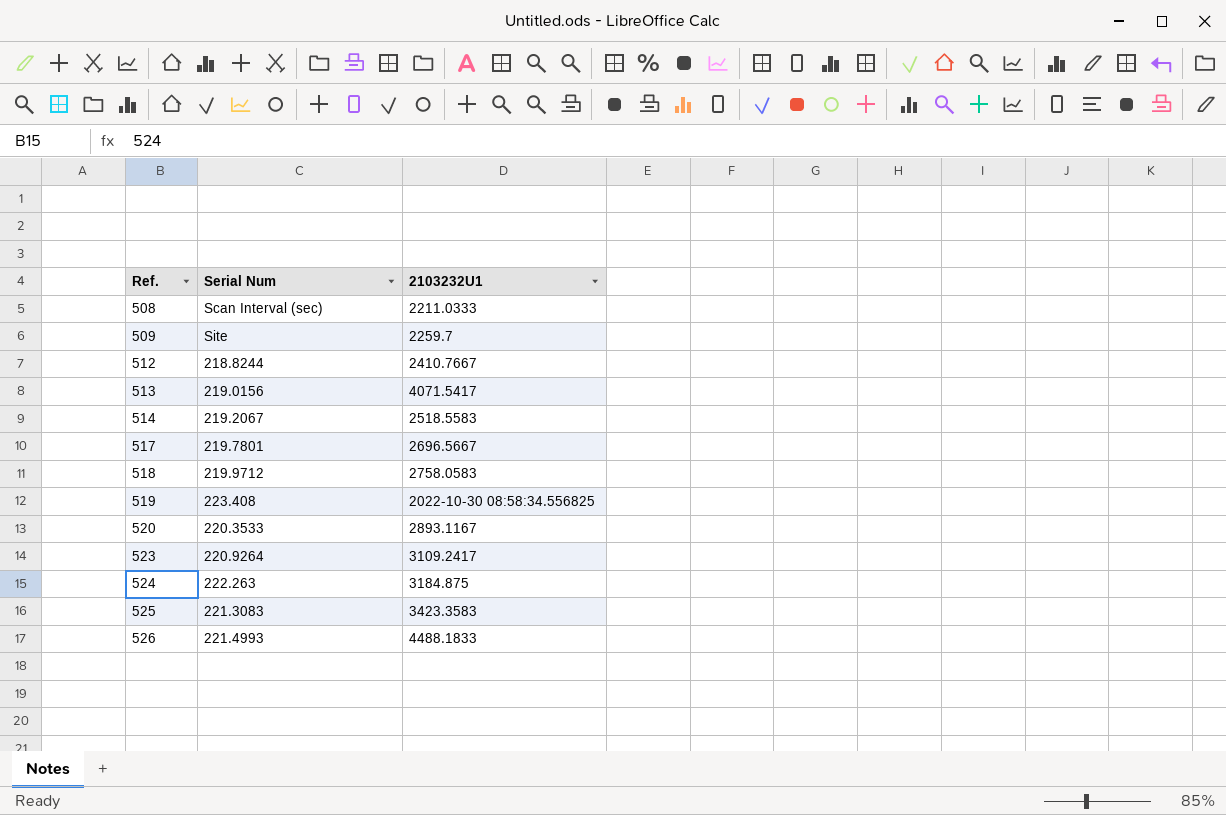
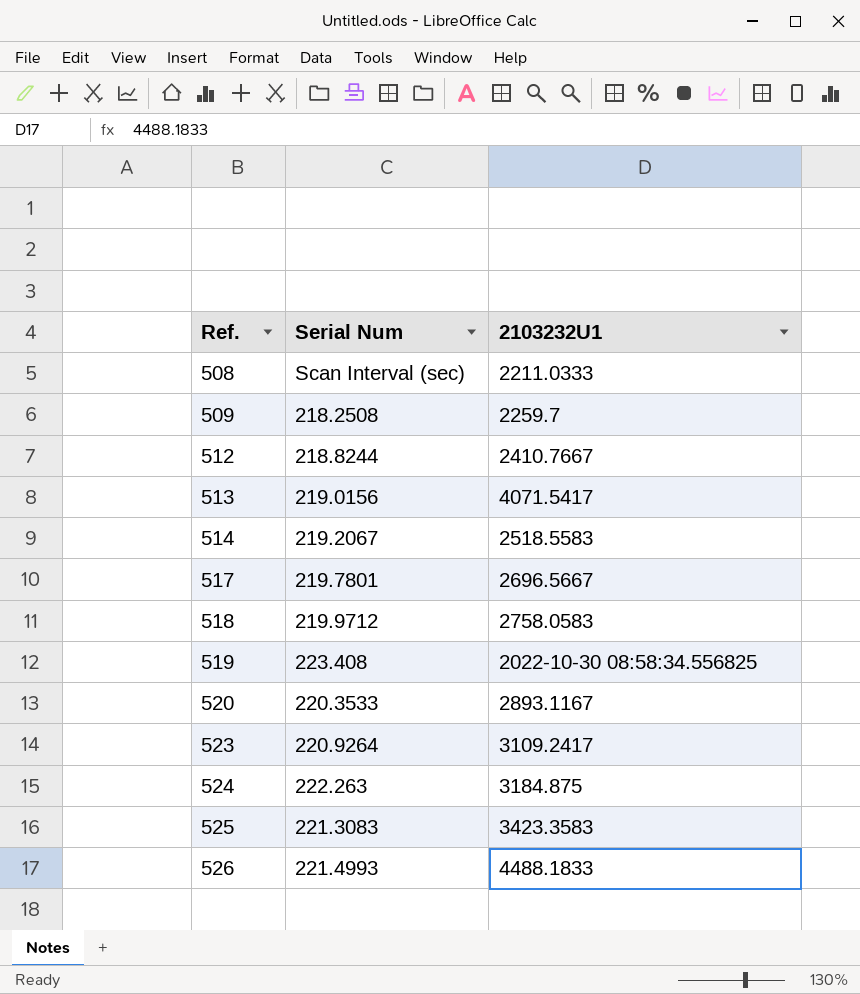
509 | Serial Num: Site -> 218.2508

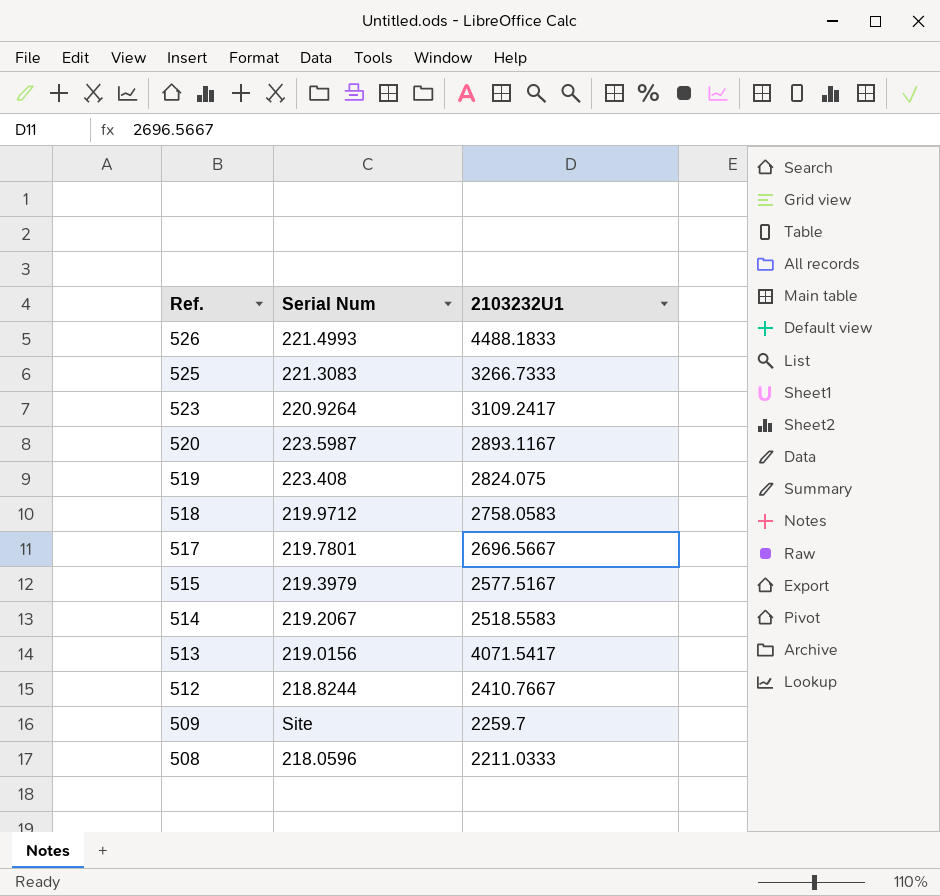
row order: Ref. ascending -> Ref. descending
row 524: 222.263 | 3184.875 -> none
525 | 2103232U1: 3423.3583 -> 3266.7333
520 | Serial Num: 220.3533 -> 223.5987
519 | 2103232U1: 2022-10-30 08:58:34.556825 -> 2824.075
row 515: none -> 219.3979 | 2577.5167
509 | Serial Num: 218.2508 -> Site
508 | Serial Num: Scan Interval (sec) -> 218.0596

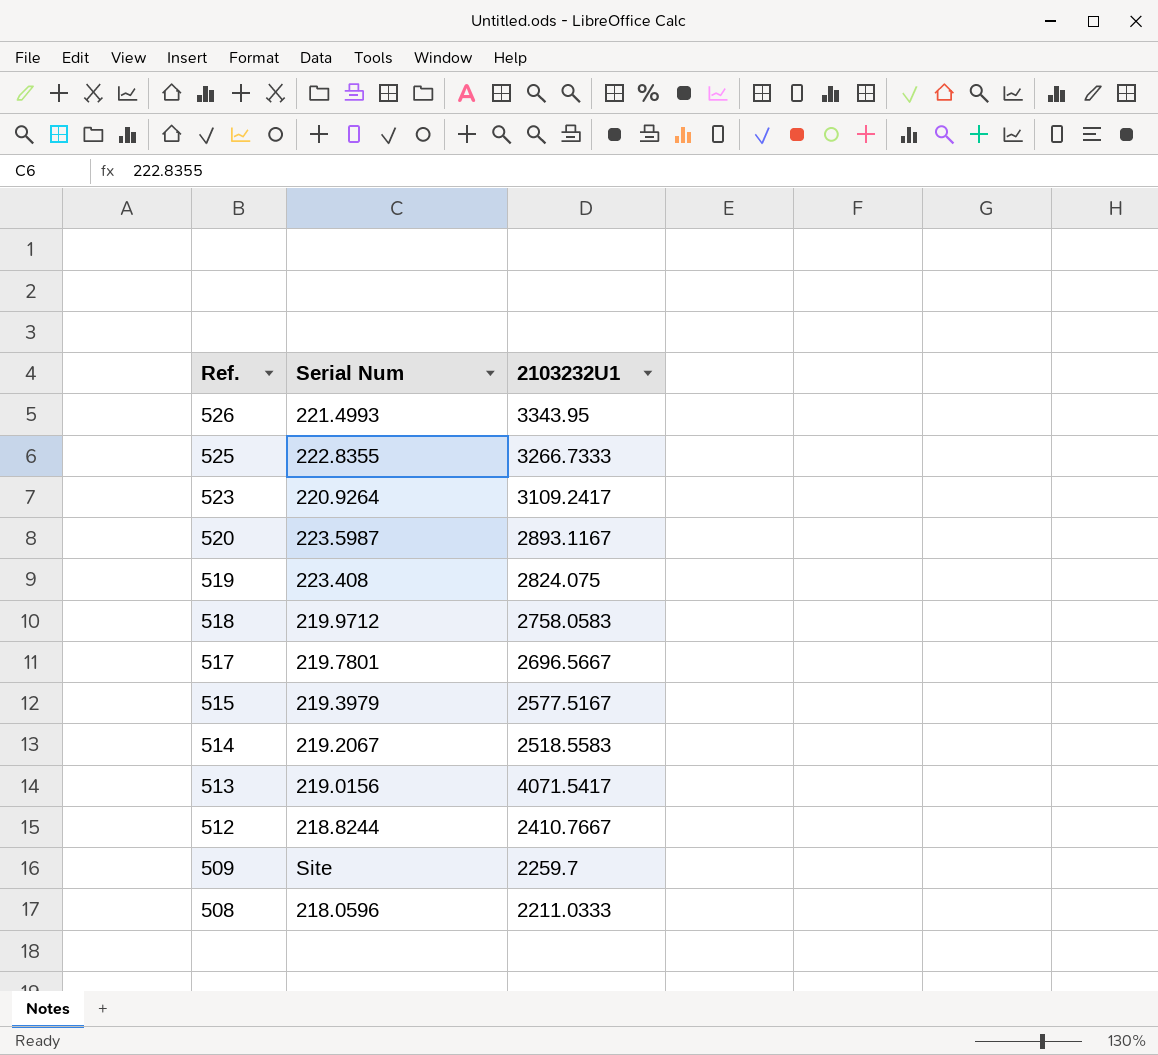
526 | 2103232U1: 4488.1833 -> 3343.95
525 | Serial Num: 221.3083 -> 222.8355

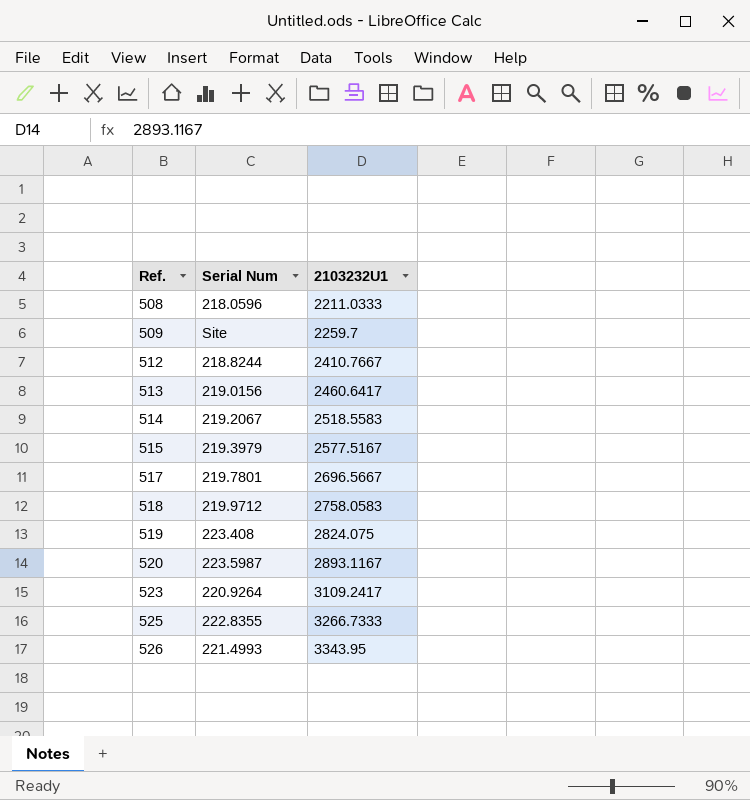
row order: Ref. descending -> Ref. ascending
513 | 2103232U1: 4071.5417 -> 2460.6417

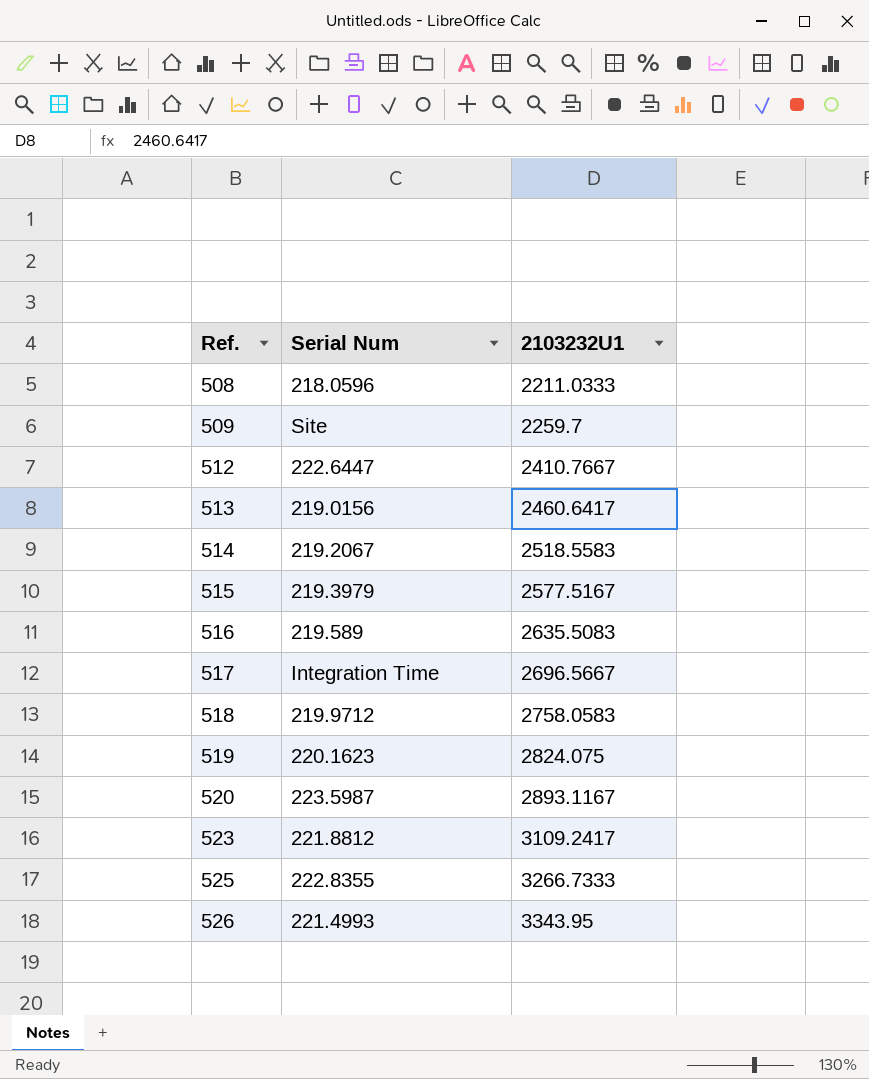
512 | Serial Num: 218.8244 -> 222.6447
row 516: none -> 219.589 | 2635.5083
517 | Serial Num: 219.7801 -> Integration Time
519 | Serial Num: 223.408 -> 220.1623
523 | Serial Num: 220.9264 -> 221.8812

